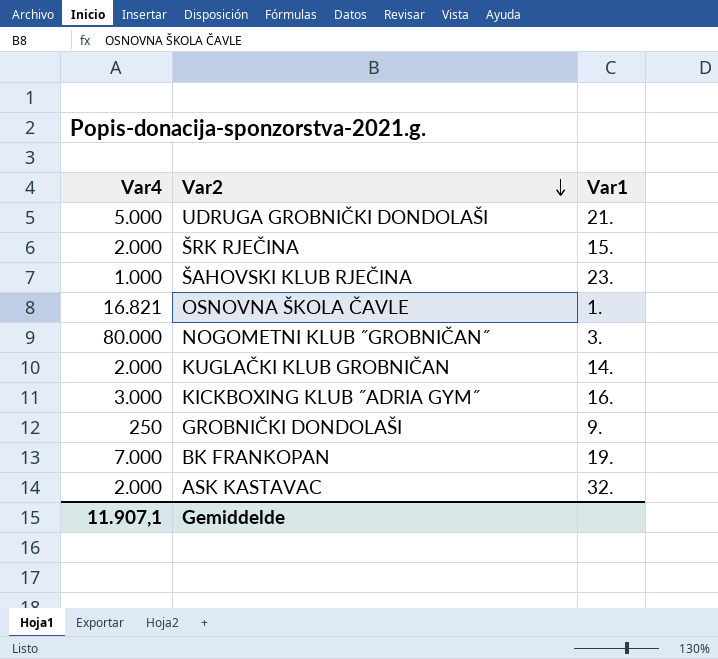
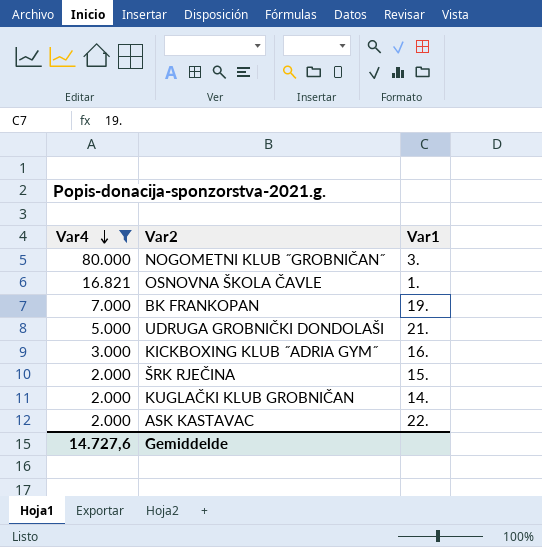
filter: none -> Var4 >= 2.000
row order: Var2 descending -> Var4 descending
ASK KASTAVAC | Var1: 32. -> 22.
Gemiddelde | Var4: 11.907,1 -> 14.727,6

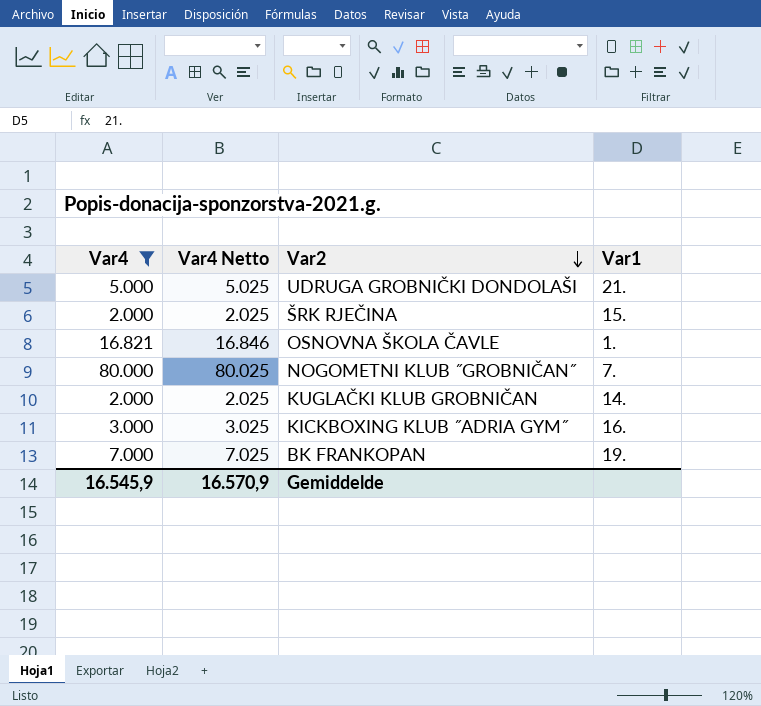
row order: Var4 descending -> Var2 descending
column Var4 Netto | formula: none -> [Var4] + 25
row ASK KASTAVAC: 2.000 | 22. -> none
NOGOMETNI KLUB ˝GROBNIČAN˝ | Var1: 3. -> 7.
Gemiddelde | Var4: 14.727,6 -> 16.545,9

